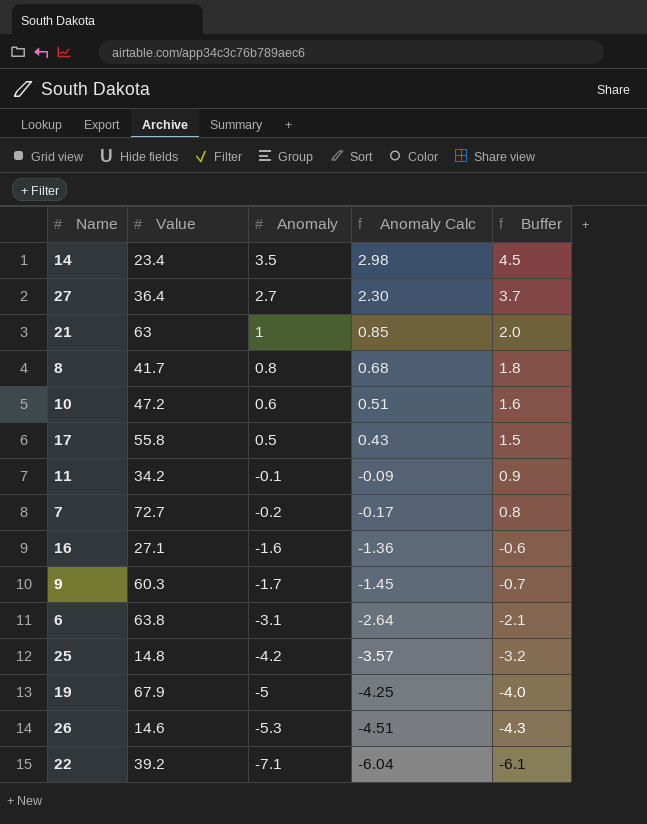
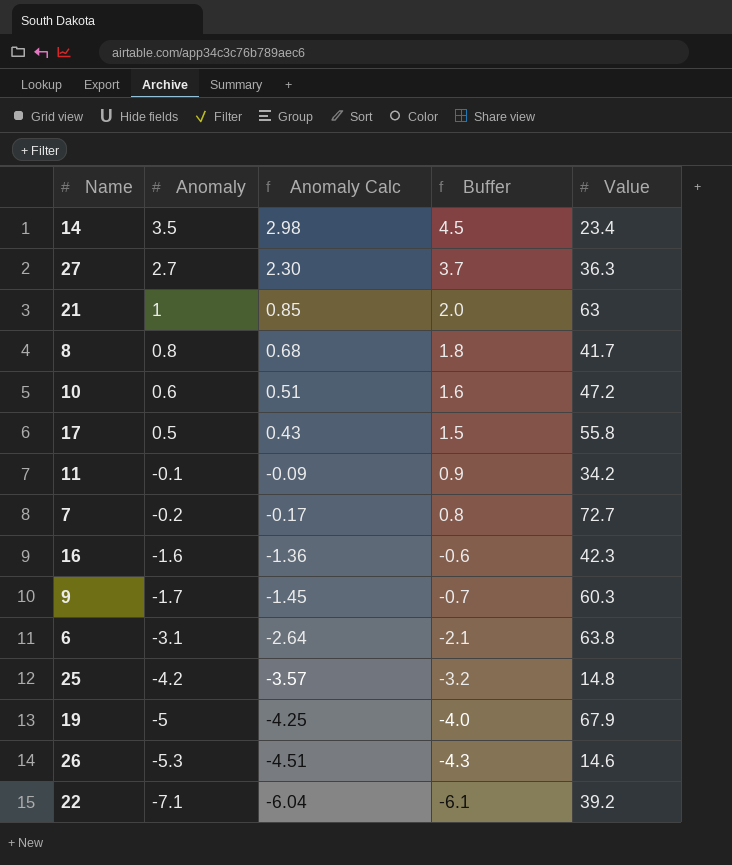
column Value | position: 2 -> 5
27 | Value: 36.4 -> 36.3
16 | Value: 27.1 -> 42.3

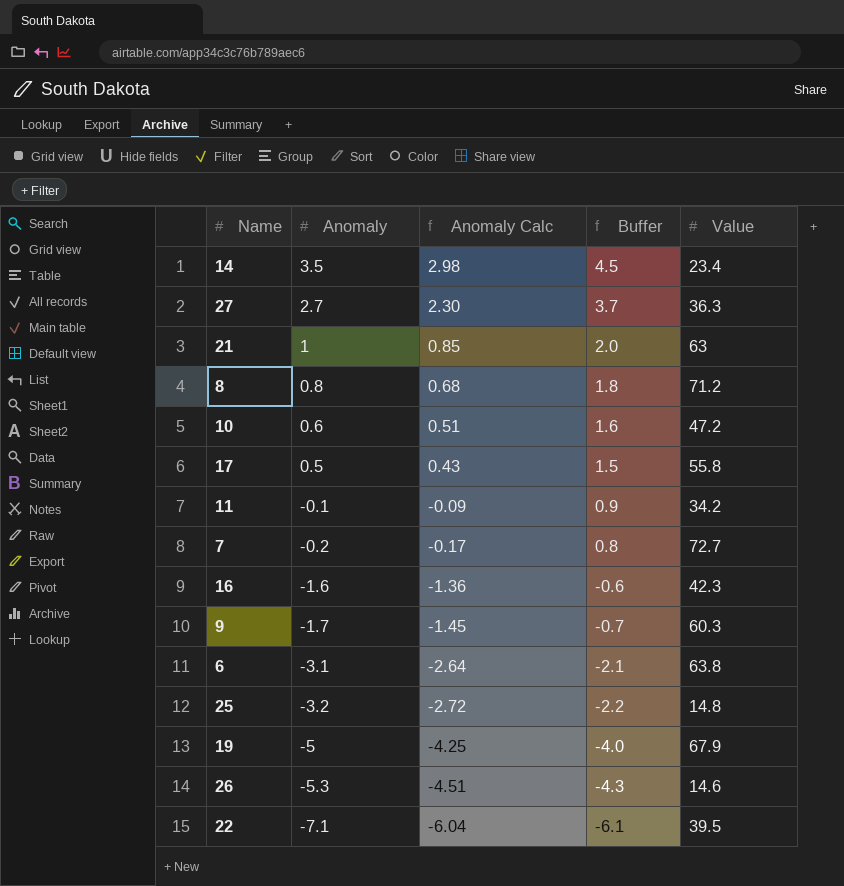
8 | Value: 41.7 -> 71.2
25 | Anomaly: -4.2 -> -3.2
25 | Anomaly Calc: -3.57 -> -2.72
25 | Buffer: -3.2 -> -2.2
22 | Value: 39.2 -> 39.5

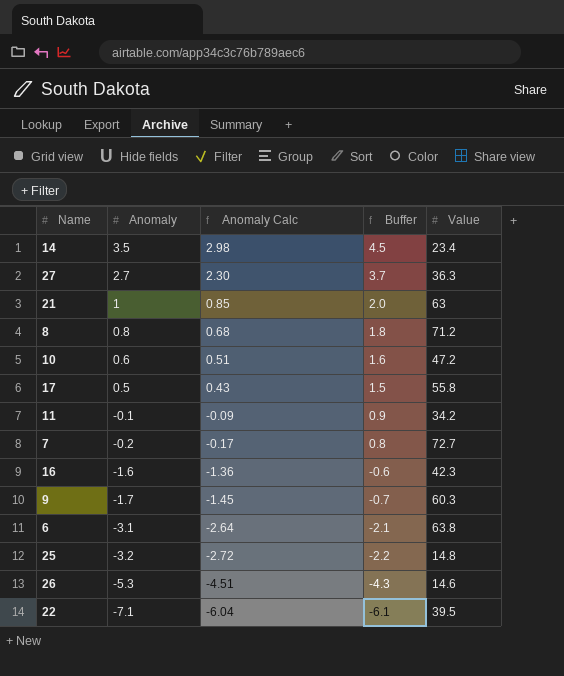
row 19: -5 | -4.25 | -4.0 | 67.9 -> none

